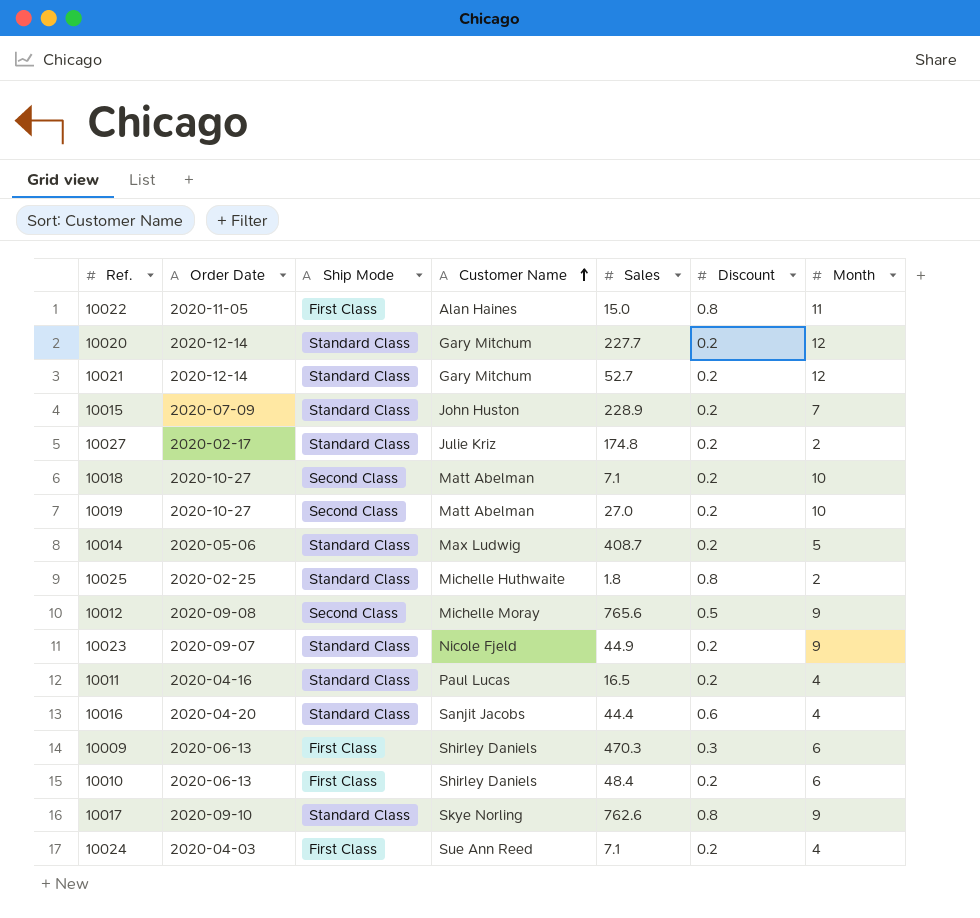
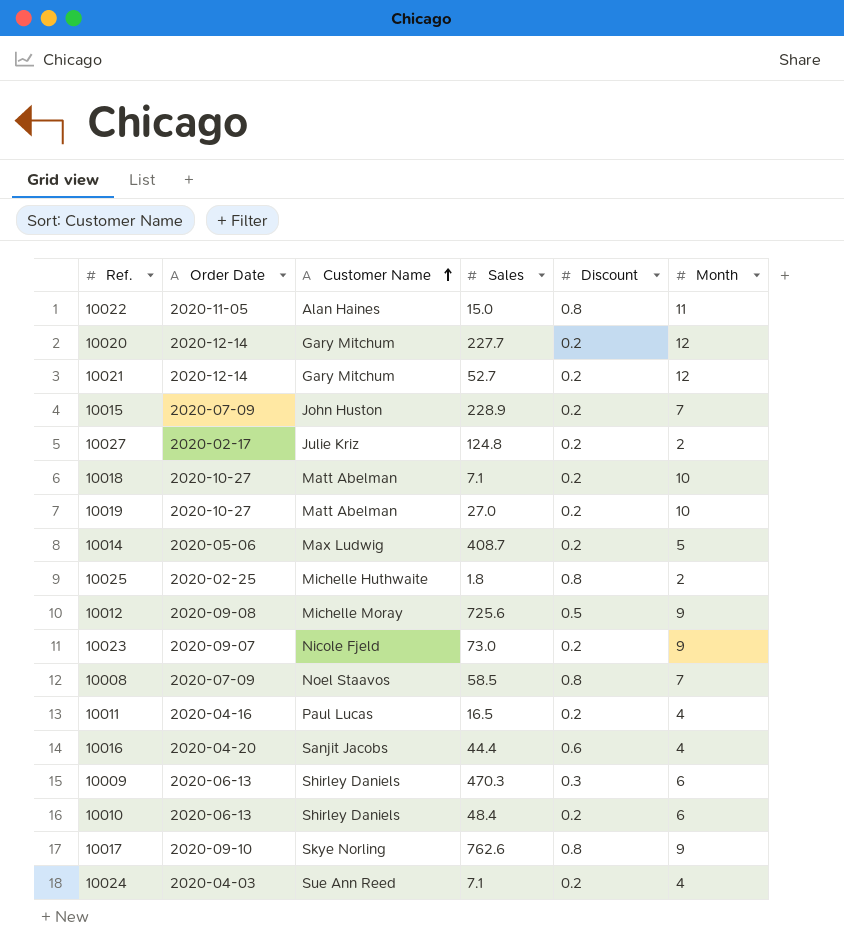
column Ship Mode | position: 3 -> none
10027 | Sales: 174.8 -> 124.8
10012 | Sales: 765.6 -> 725.6
10023 | Sales: 44.9 -> 73.0
row 10008: none -> 2020-07-09 | Noel Staavos | 58.5 | 0.8 | 7

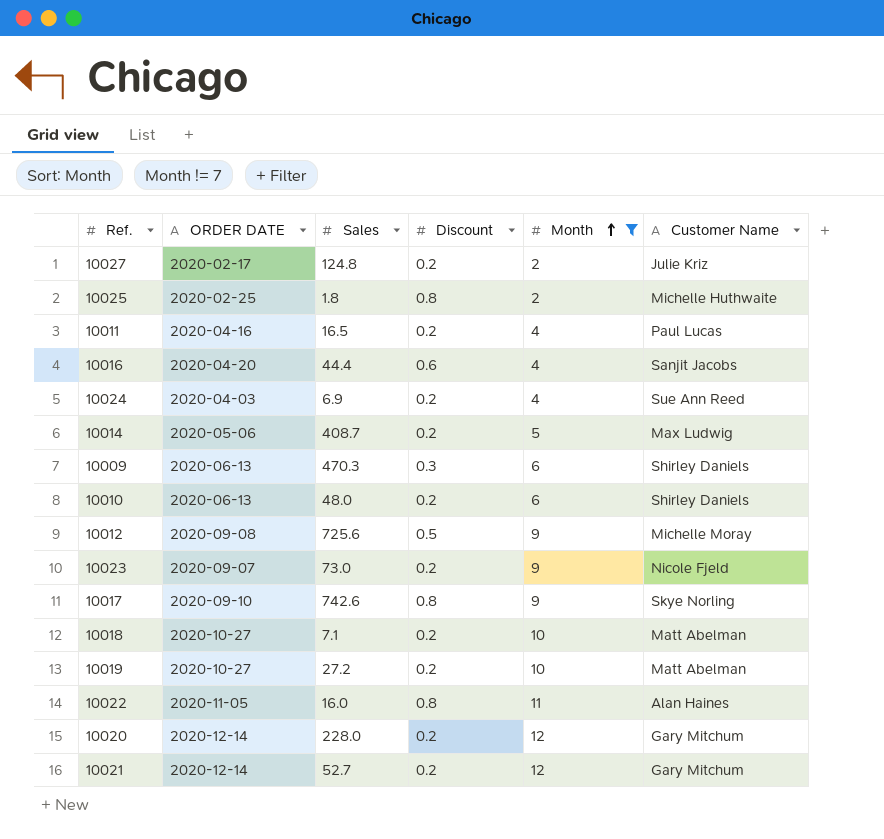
filter: none -> Month != 7
row order: Customer Name ascending -> Month ascending
column name: Order Date -> ORDER DATE
column Customer Name | position: 3 -> 6
10024 | Sales: 7.1 -> 6.9
10010 | Sales: 48.4 -> 48.0
10017 | Sales: 762.6 -> 742.6
10019 | Sales: 27.0 -> 27.2
10022 | Sales: 15.0 -> 16.0
10020 | Sales: 227.7 -> 228.0

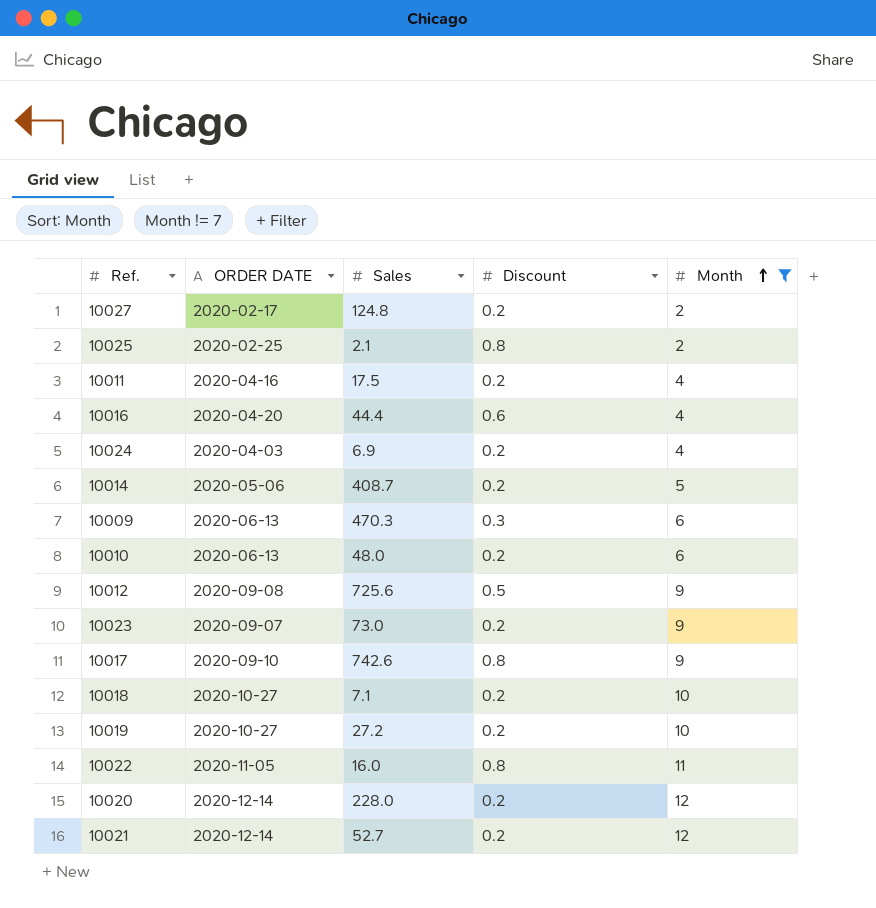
column Customer Name | position: 6 -> none
10025 | Sales: 1.8 -> 2.1
10011 | Sales: 16.5 -> 17.5

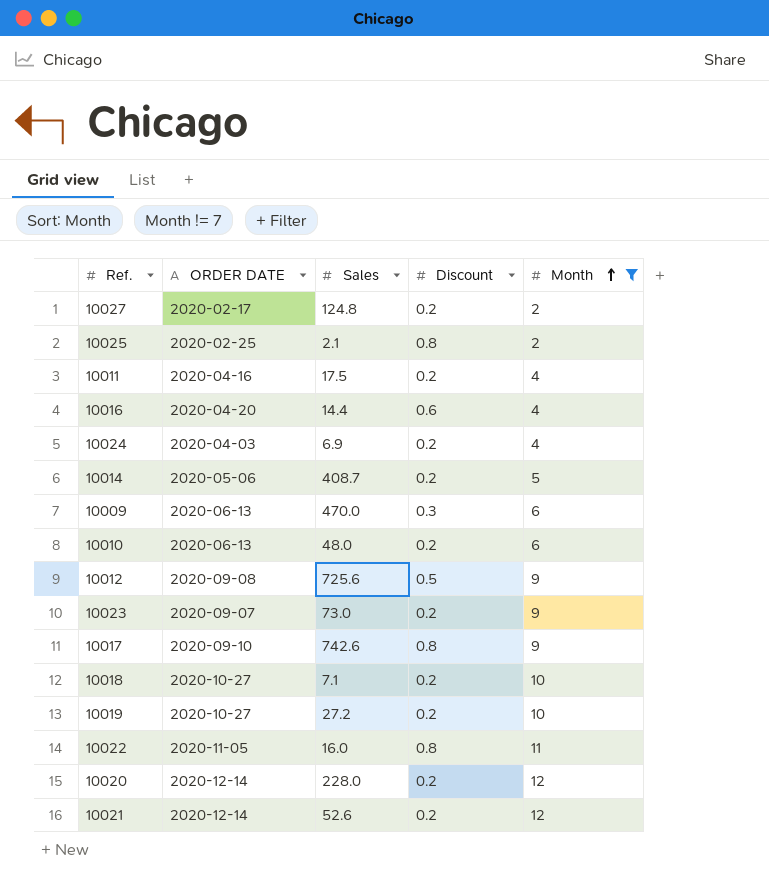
10016 | Sales: 44.4 -> 14.4
10009 | Sales: 470.3 -> 470.0
10021 | Sales: 52.7 -> 52.6

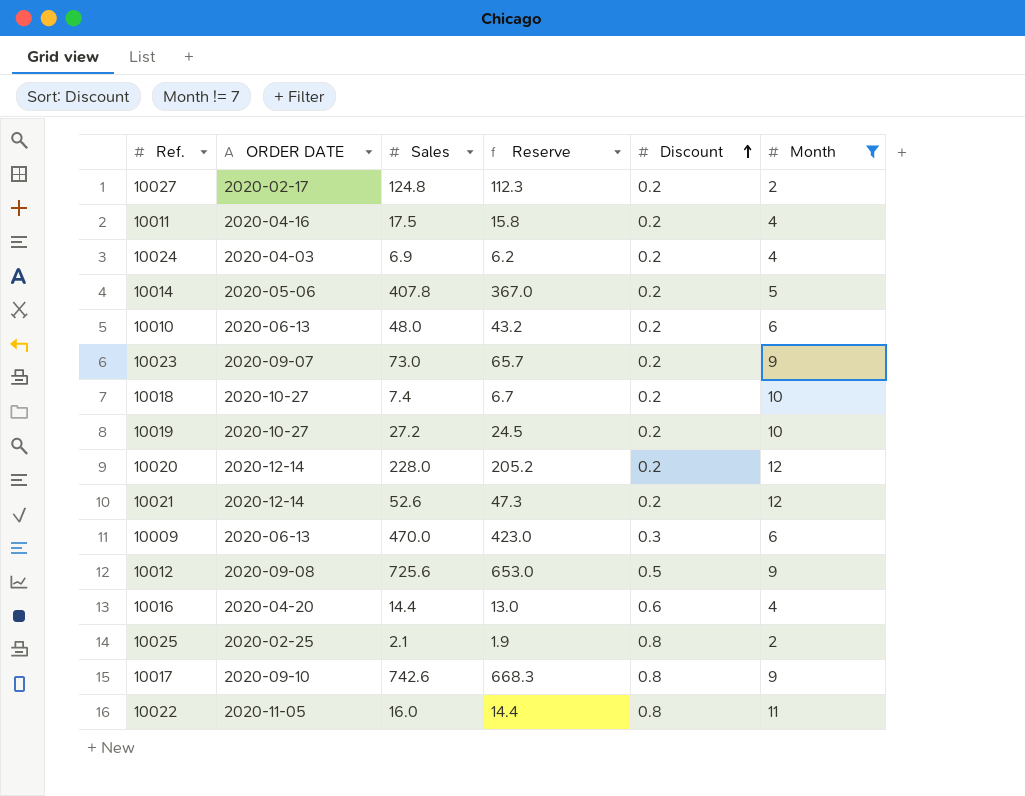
row order: Month ascending -> Discount ascending
column Reserve | formula: none -> [Sales] * 0.9
10014 | Sales: 408.7 -> 407.8
10018 | Sales: 7.1 -> 7.4

